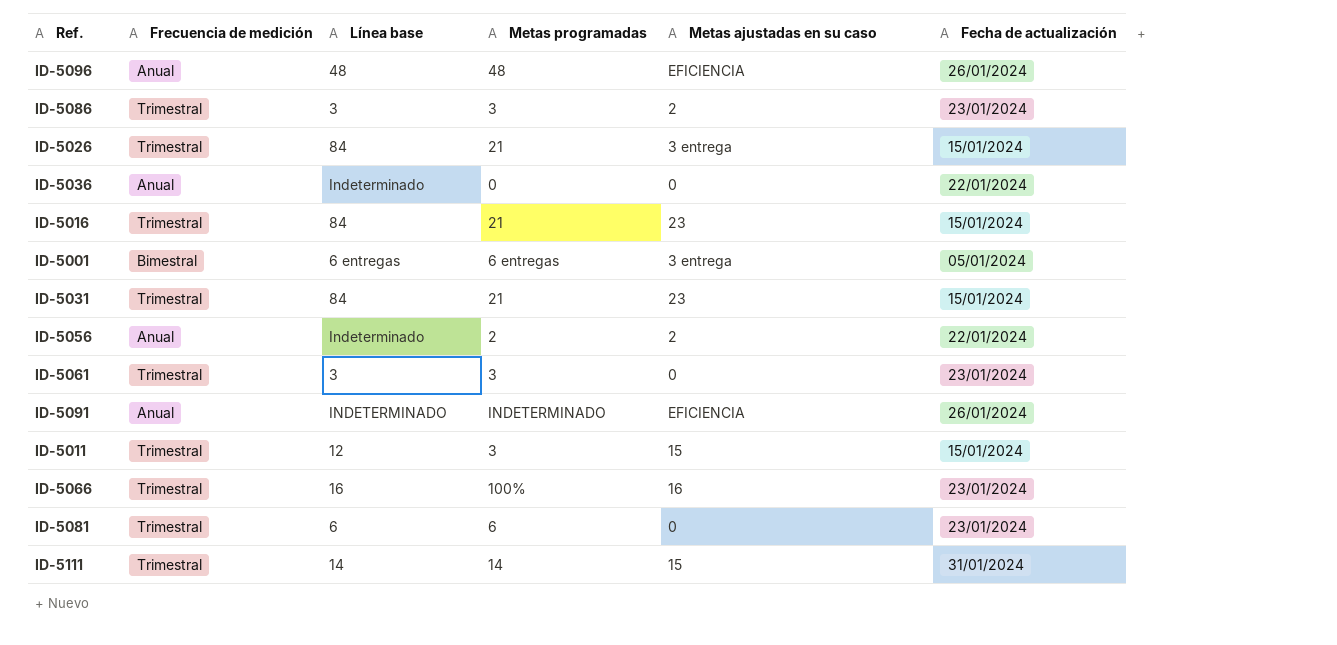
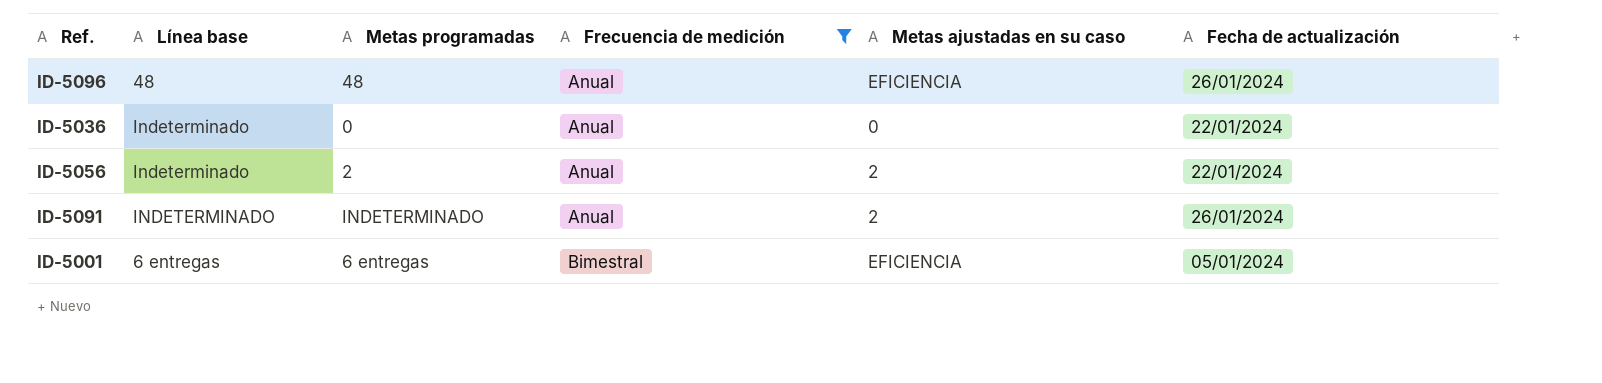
filter: none -> Frecuencia de medición != Trimestral
row order: none -> Frecuencia de medición ascending
column Frecuencia de medición | position: 2 -> 4
ID-5091 | Metas ajustadas en su caso: EFICIENCIA -> 2
ID-5001 | Metas ajustadas en su caso: 3 entrega -> EFICIENCIA

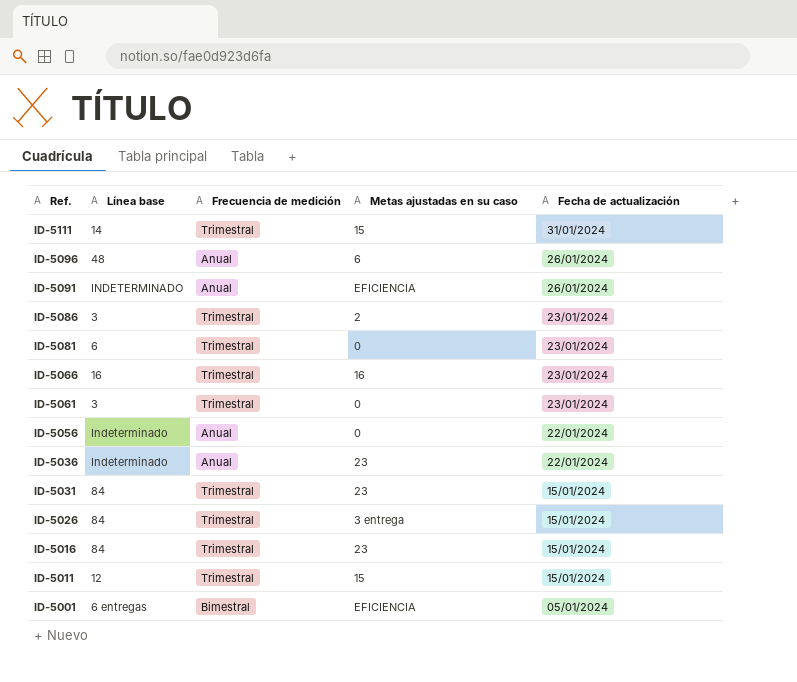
filter: Frecuencia de medición != Trimestral -> none
row order: Frecuencia de medición ascending -> Ref. descending
column Metas programadas | position: 3 -> none
ID-5096 | Metas ajustadas en su caso: EFICIENCIA -> 6
ID-5091 | Metas ajustadas en su caso: 2 -> EFICIENCIA
ID-5056 | Metas ajustadas en su caso: 2 -> 0
ID-5036 | Metas ajustadas en su caso: 0 -> 23

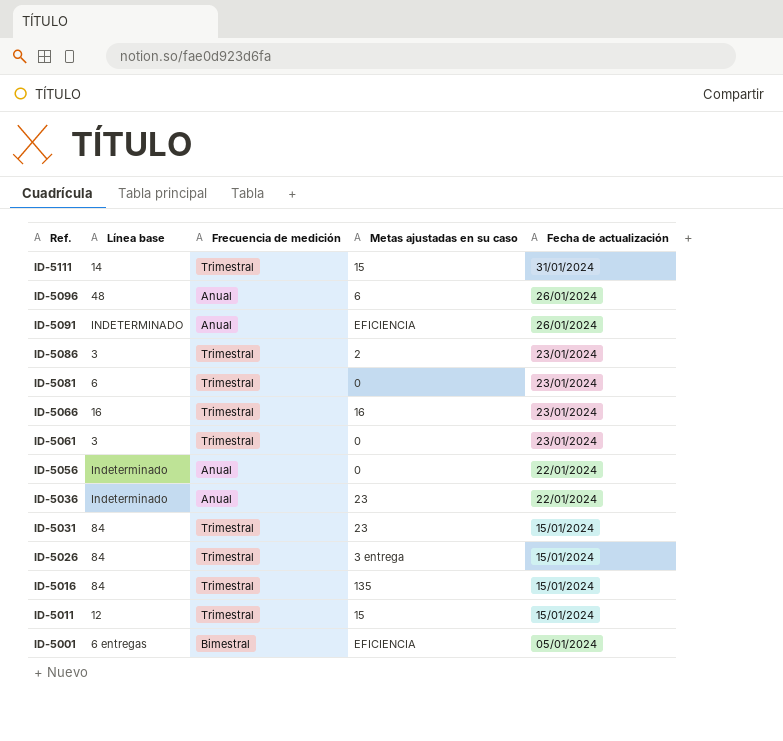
ID-5016 | Metas ajustadas en su caso: 23 -> 135

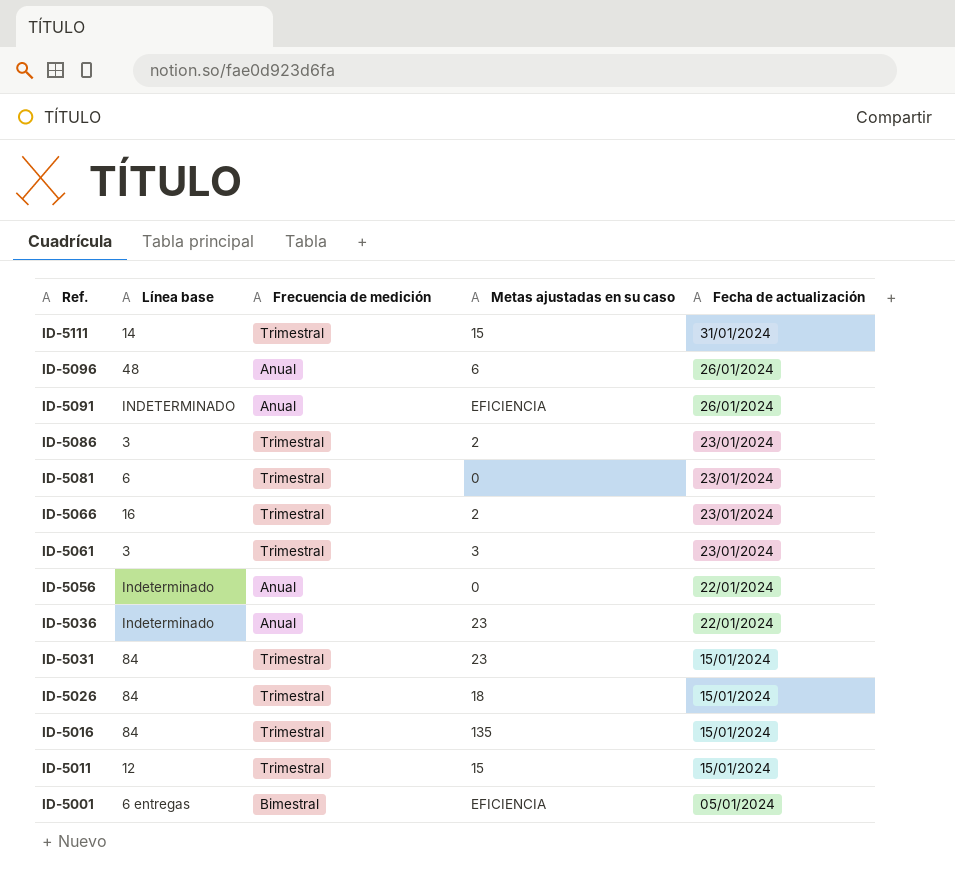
ID-5066 | Metas ajustadas en su caso: 16 -> 2
ID-5061 | Metas ajustadas en su caso: 0 -> 3
ID-5026 | Metas ajustadas en su caso: 3 entrega -> 18

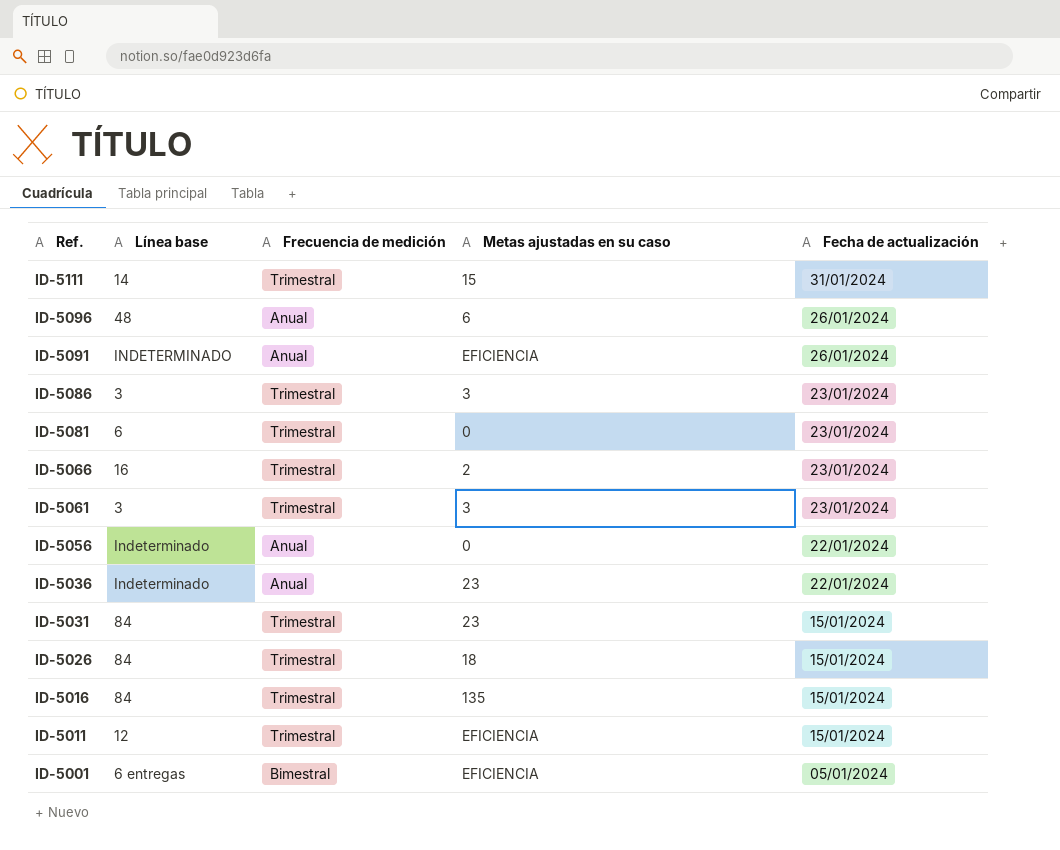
ID-5086 | Metas ajustadas en su caso: 2 -> 3
ID-5011 | Metas ajustadas en su caso: 15 -> EFICIENCIA

